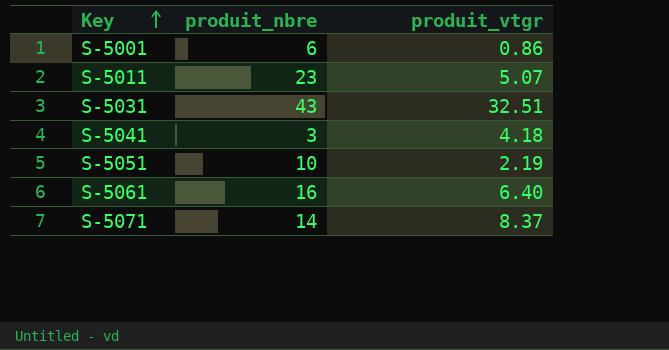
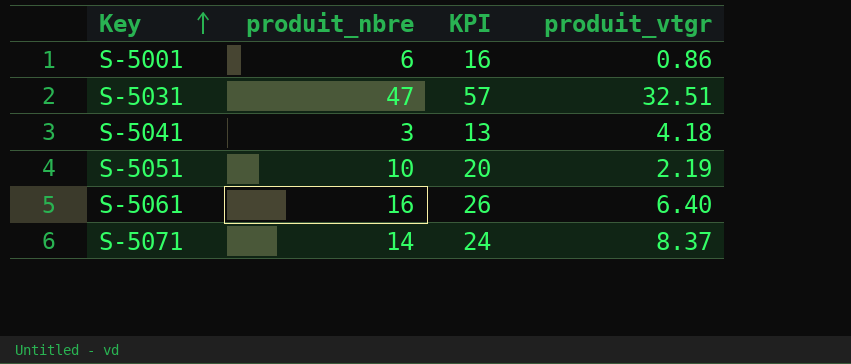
column KPI | formula: none -> [produit_nbre] + 10
row S-5011: 23 | 5.07 -> none
S-5031 | produit_nbre: 43 -> 47

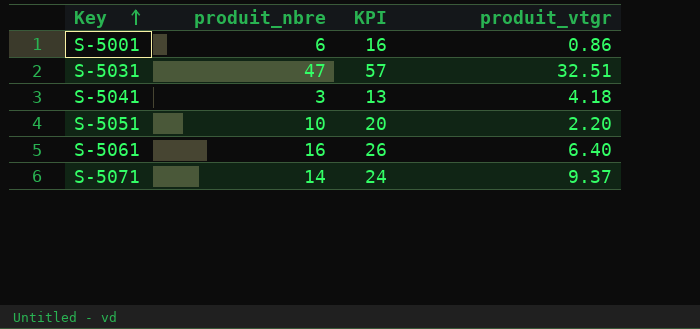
S-5051 | produit_vtgr: 2.19 -> 2.20
S-5071 | produit_vtgr: 8.37 -> 9.37

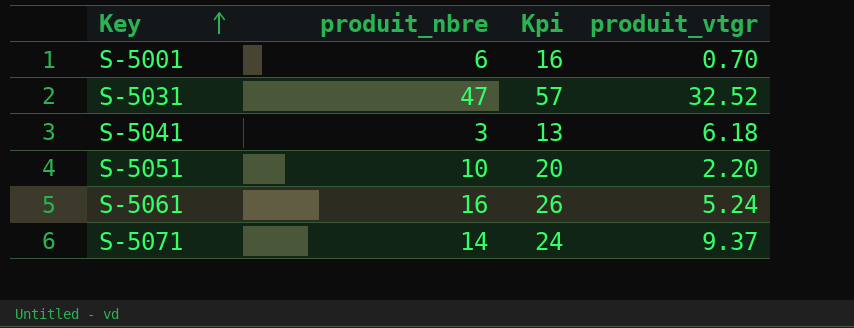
column name: KPI -> Kpi
S-5001 | produit_vtgr: 0.86 -> 0.70
S-5031 | produit_vtgr: 32.51 -> 32.52
S-5041 | produit_vtgr: 4.18 -> 6.18
S-5061 | produit_vtgr: 6.40 -> 5.24

